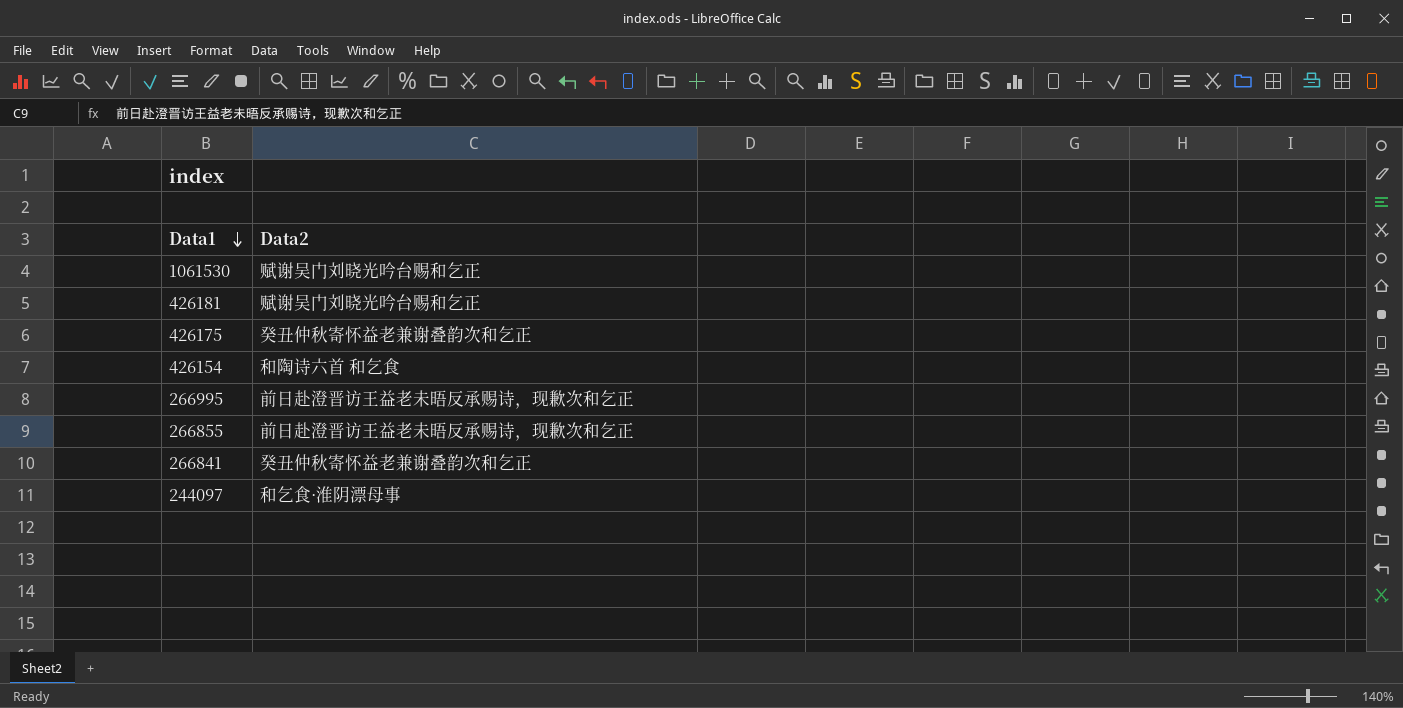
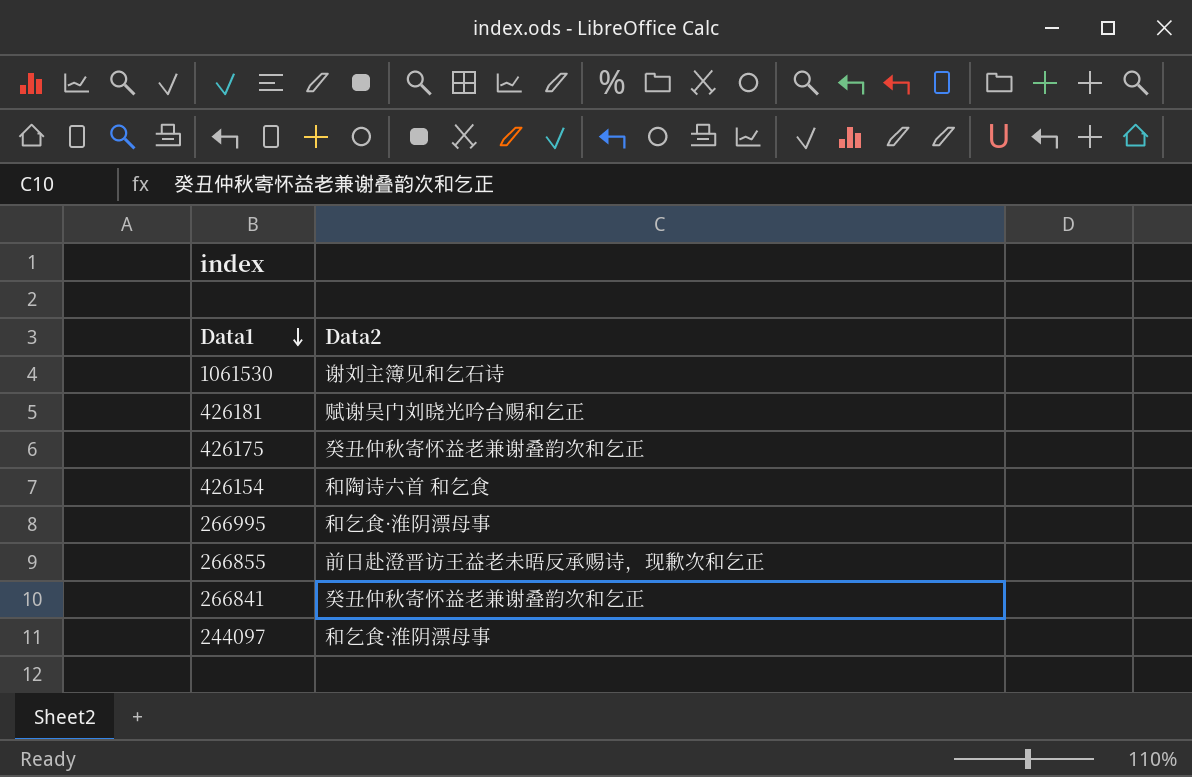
1061530 | Data2: 赋谢吴门刘晓光吟台赐和乞正 -> 谢刘主簿见和乞石诗
266995 | Data2: 前日赴澄晋访王益老未晤反承赐诗，现歉次和乞正 -> 和乞食·淮阴漂母事

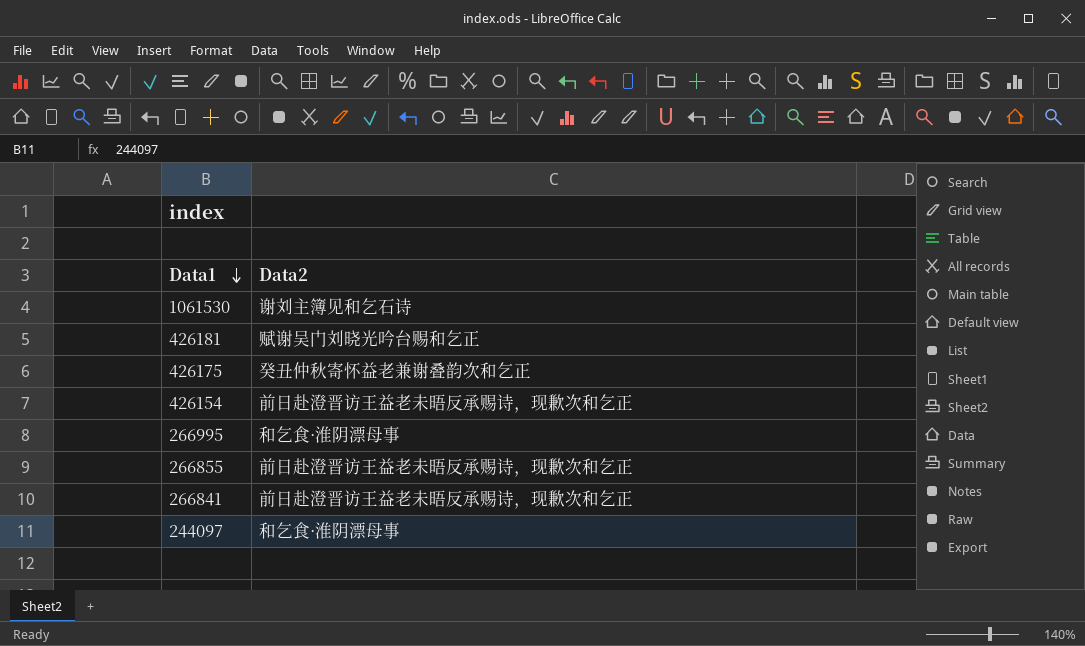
426154 | Data2: 和陶诗六首 和乞食 -> 前日赴澄晋访王益老未晤反承赐诗，现歉次和乞正
266841 | Data2: 癸丑仲秋寄怀益老兼谢叠韵次和乞正 -> 前日赴澄晋访王益老未晤反承赐诗，现歉次和乞正

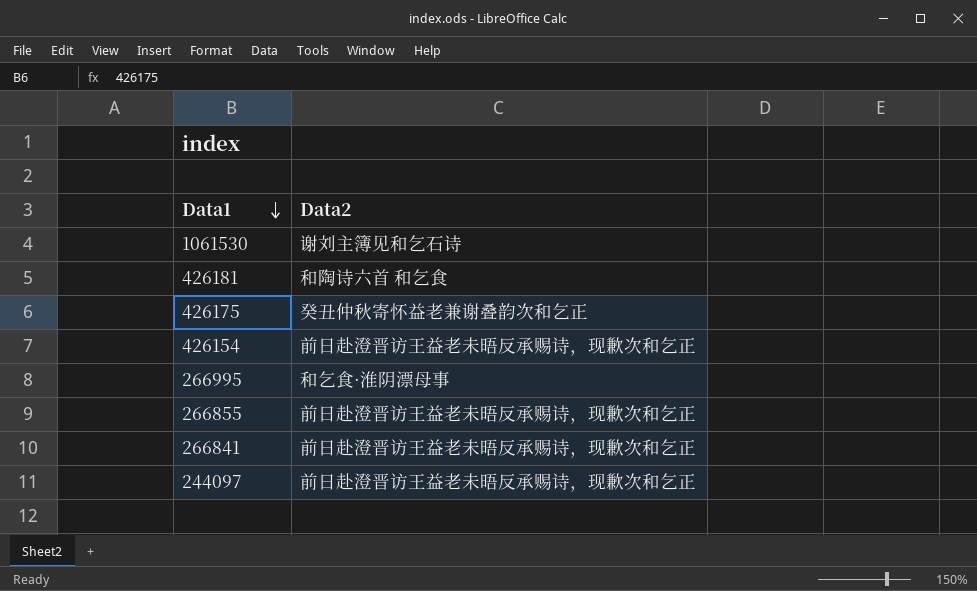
426181 | Data2: 赋谢吴门刘晓光吟台赐和乞正 -> 和陶诗六首 和乞食
244097 | Data2: 和乞食·淮阴漂母事 -> 前日赴澄晋访王益老未晤反承赐诗，现歉次和乞正

